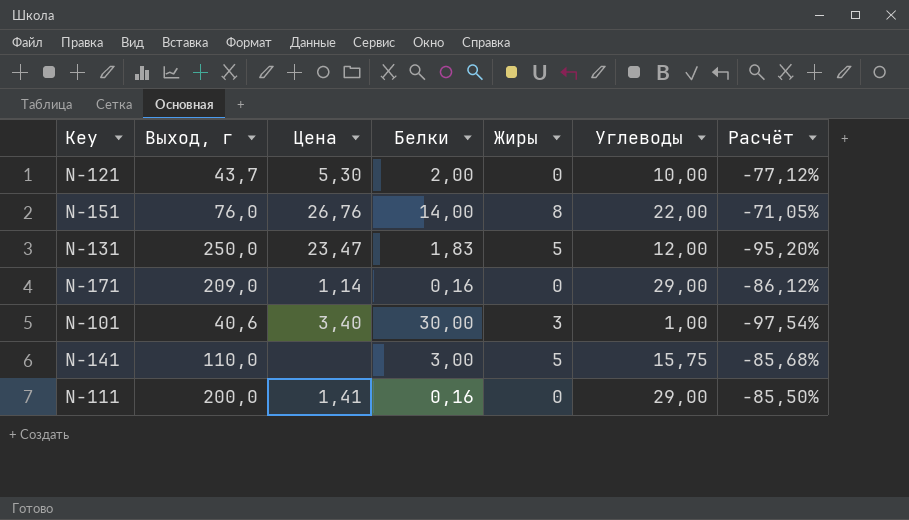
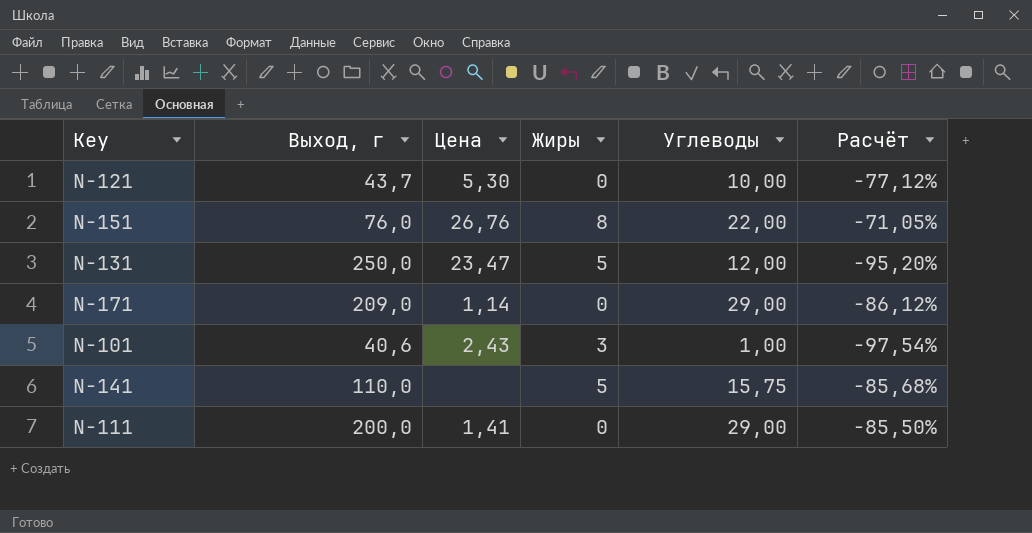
column Белки | position: 4 -> none
N-101 | Цена: 3,40 -> 2,43

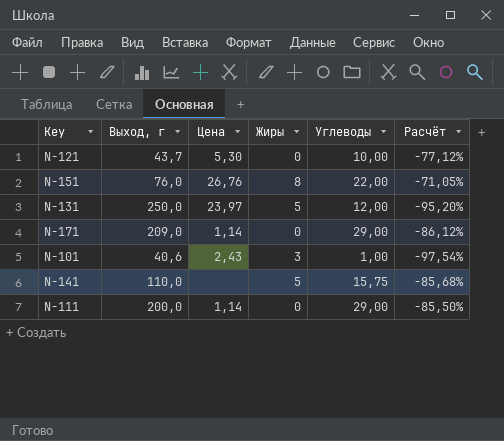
N-131 | Цена: 23,47 -> 23,97
N-111 | Цена: 1,41 -> 1,14

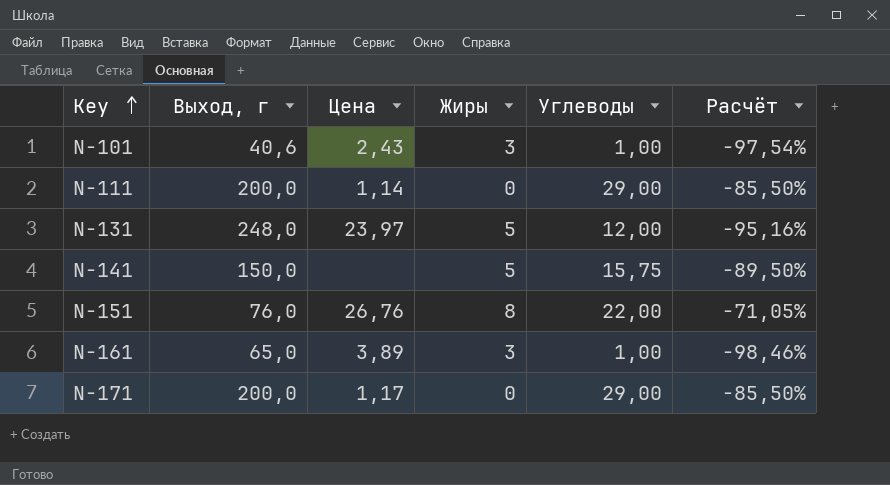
row order: none -> Key ascending
row N-121: 43,7 | 5,30 | 0 | 10,00 | -77,12% -> none
N-131 | Выход, г: 250,0 -> 248,0
N-131 | Расчёт: -95,20% -> -95,16%
N-141 | Выход, г: 110,0 -> 150,0
N-141 | Расчёт: -85,68% -> -89,50%
row N-161: none -> 65,0 | 3,89 | 3 | 1,00 | -98,46%
N-171 | Выход, г: 209,0 -> 200,0
N-171 | Цена: 1,14 -> 1,17
N-171 | Расчёт: -86,12% -> -85,50%

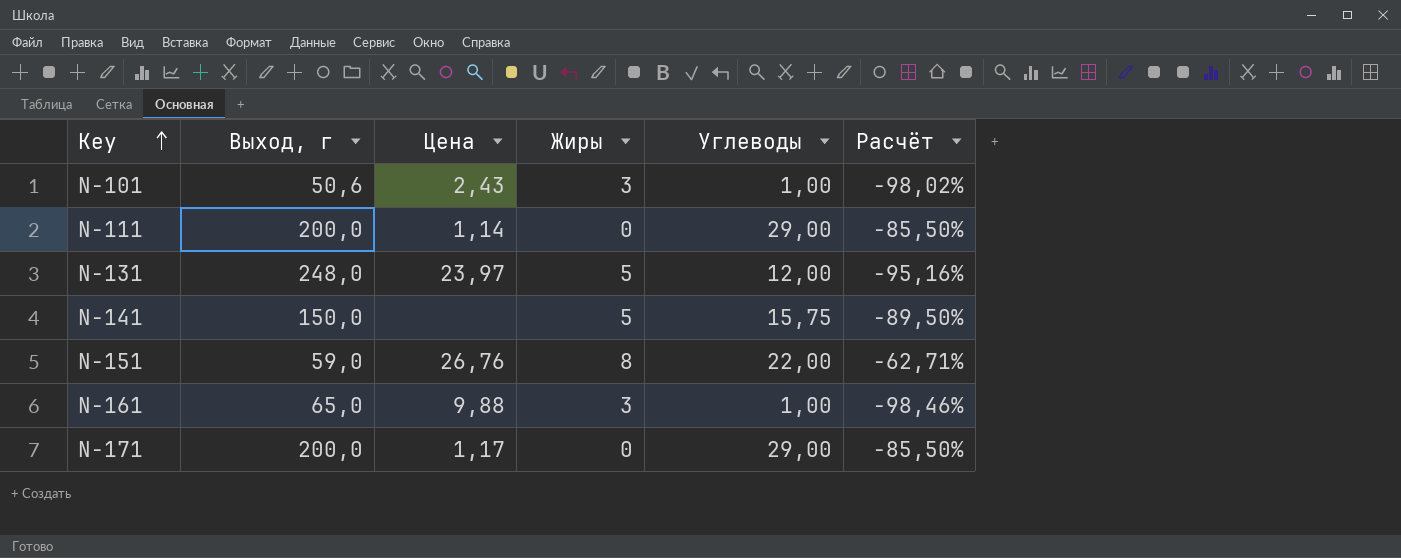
N-101 | Выход, г: 40,6 -> 50,6
N-101 | Расчёт: -97,54% -> -98,02%
N-151 | Выход, г: 76,0 -> 59,0
N-151 | Расчёт: -71,05% -> -62,71%
N-161 | Цена: 3,89 -> 9,88

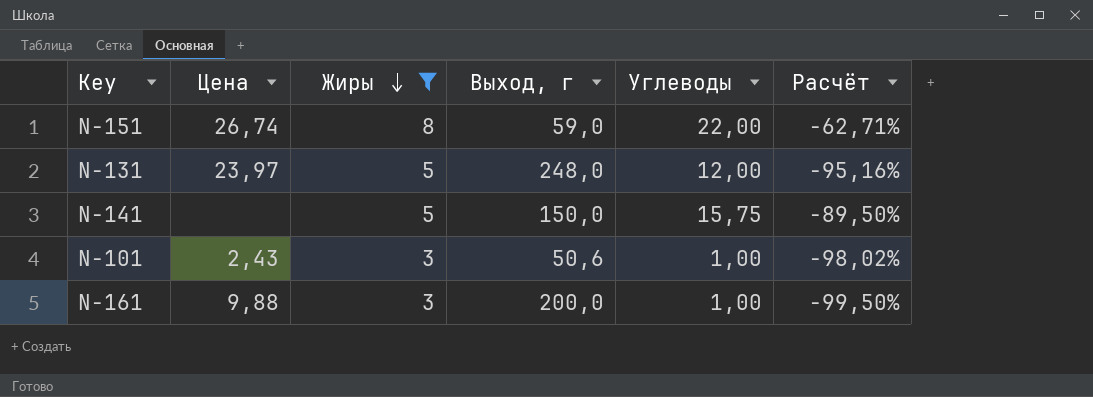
filter: none -> Жиры != 0
row order: Key ascending -> Жиры descending
column Выход, г | position: 2 -> 4
N-151 | Цена: 26,76 -> 26,74
N-161 | Выход, г: 65,0 -> 200,0
N-161 | Расчёт: -98,46% -> -99,50%

